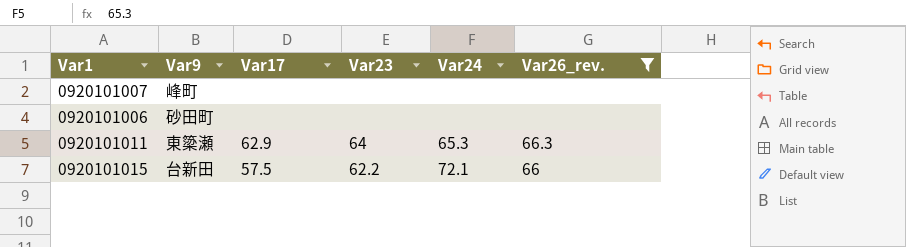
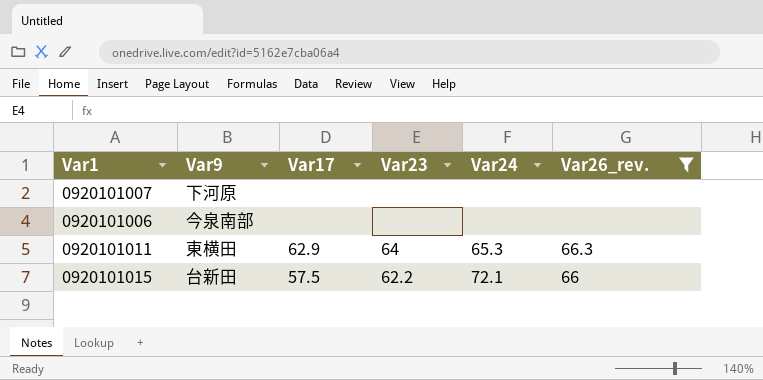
0920101007 | Var9: 峰町 -> 下河原
0920101006 | Var9: 砂田町 -> 今泉南部
0920101011 | Var9: 東簗瀬 -> 東横田

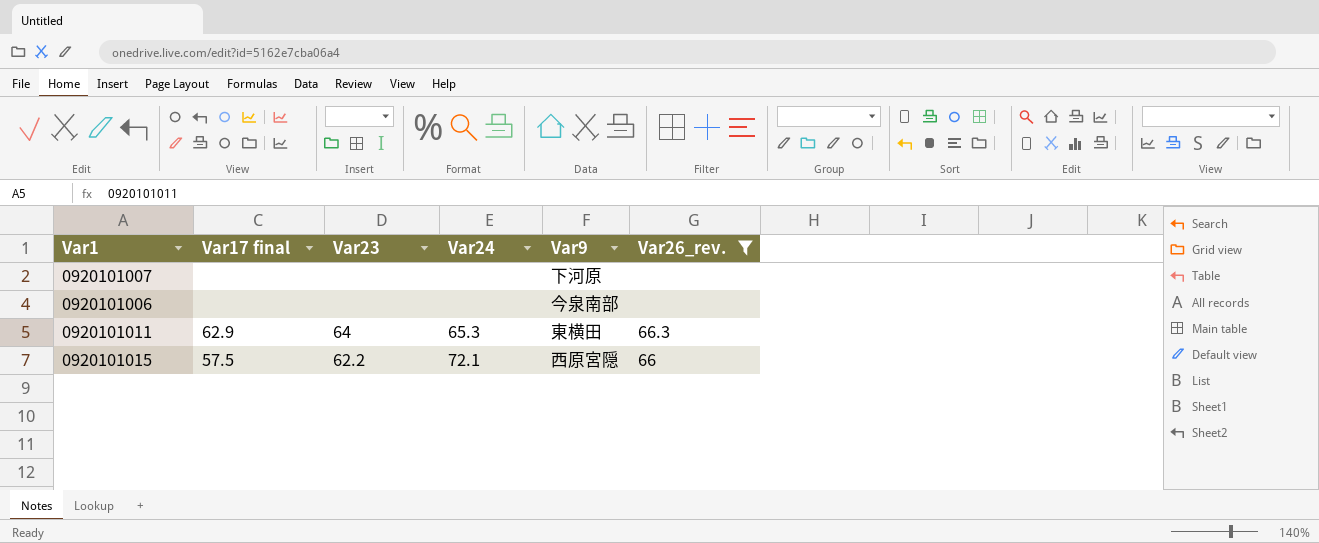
column name: Var17 -> Var17 final
column Var9 | position: 2 -> 5
0920101015 | Var9: 台新田 -> 西原宮隠

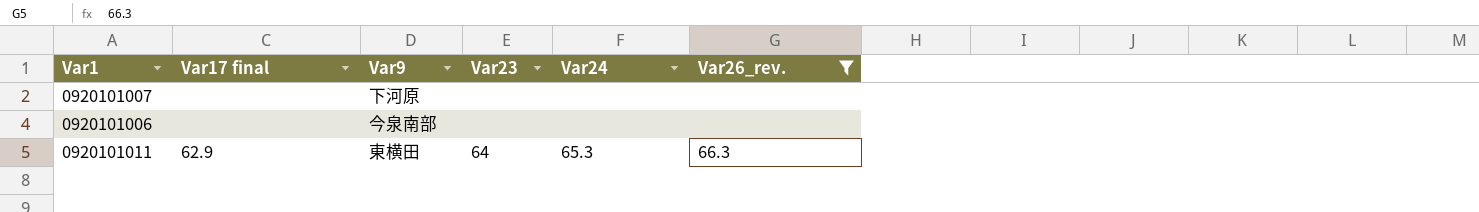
column Var9 | position: 5 -> 3
row 0920101015: 57.5 | 62.2 | 72.1 | 西原宮隠 | 66 -> none

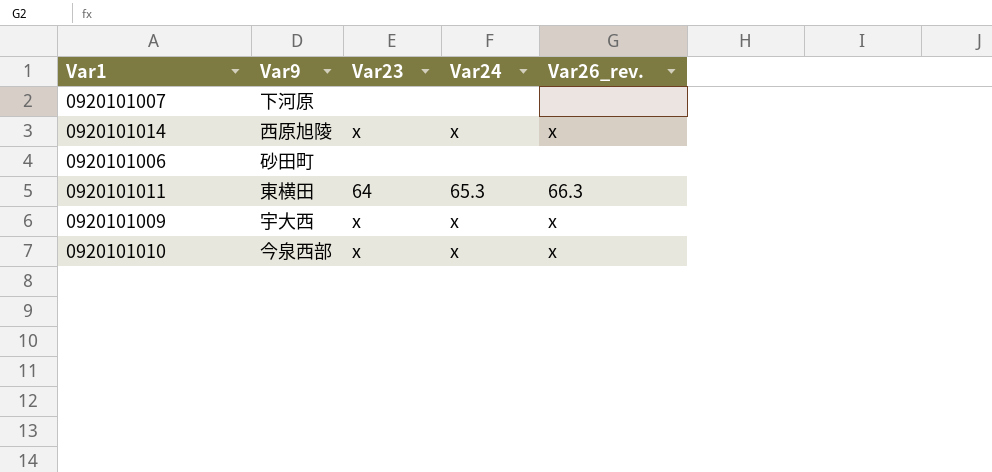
filter: Var26_rev. != x -> none
column Var17 final | position: 2 -> none
0920101006 | Var9: 今泉南部 -> 砂田町

